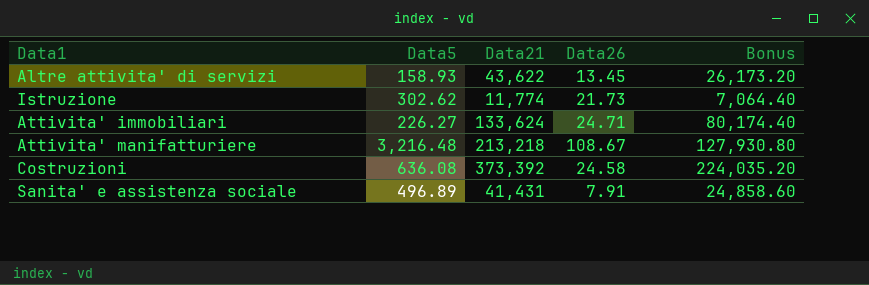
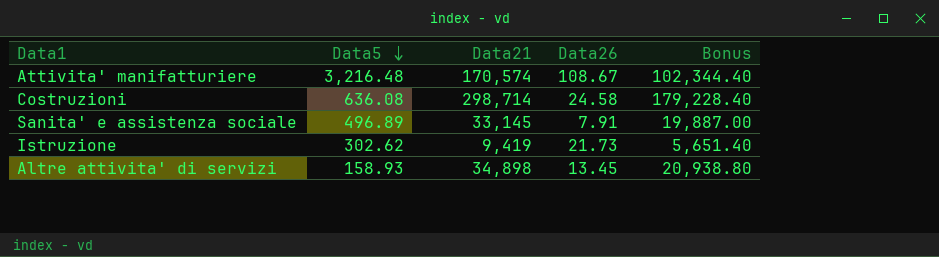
row order: none -> Data5 descending
row Attivita' immobiliari: 226.27 | 133,624 | 24.71 | 80,174.40 -> none
Attivita' manifatturiere | Data21: 213,218 -> 170,574
Attivita' manifatturiere | Bonus: 127,930.80 -> 102,344.40
Costruzioni | Data21: 373,392 -> 298,714
Costruzioni | Bonus: 224,035.20 -> 179,228.40
Sanita' e assistenza sociale | Data21: 41,431 -> 33,145
Sanita' e assistenza sociale | Bonus: 24,858.60 -> 19,887.00
Istruzione | Data21: 11,774 -> 9,419
Istruzione | Bonus: 7,064.40 -> 5,651.40
Altre attivita' di servizi | Data21: 43,622 -> 34,898
Altre attivita' di servizi | Bonus: 26,173.20 -> 20,938.80

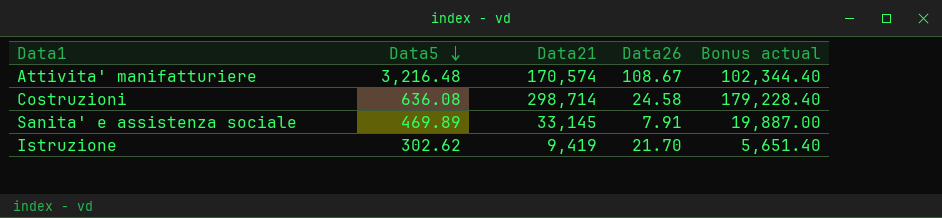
column name: Bonus -> Bonus actual
row Altre attivita' di servizi: 158.93 | 34,898 | 13.45 | 20,938.80 -> none
Sanita' e assistenza sociale | Data5: 496.89 -> 469.89
Istruzione | Data26: 21.73 -> 21.70

